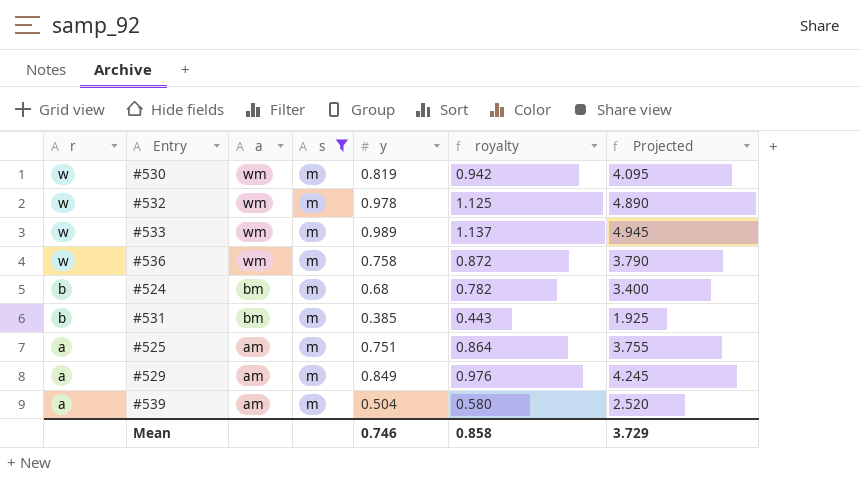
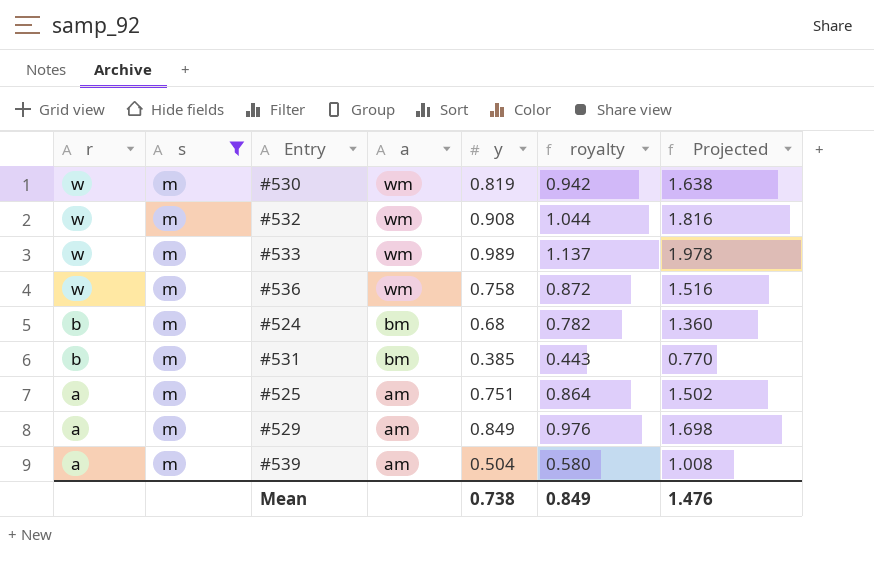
column s | position: 4 -> 2
column Projected | formula: [y] * 5 -> [y] * 2
#532 | y: 0.978 -> 0.908
#532 | royalty: 1.125 -> 1.044
Mean | y: 0.746 -> 0.738
Mean | royalty: 0.858 -> 0.849
Mean | Projected: 3.729 -> 1.476

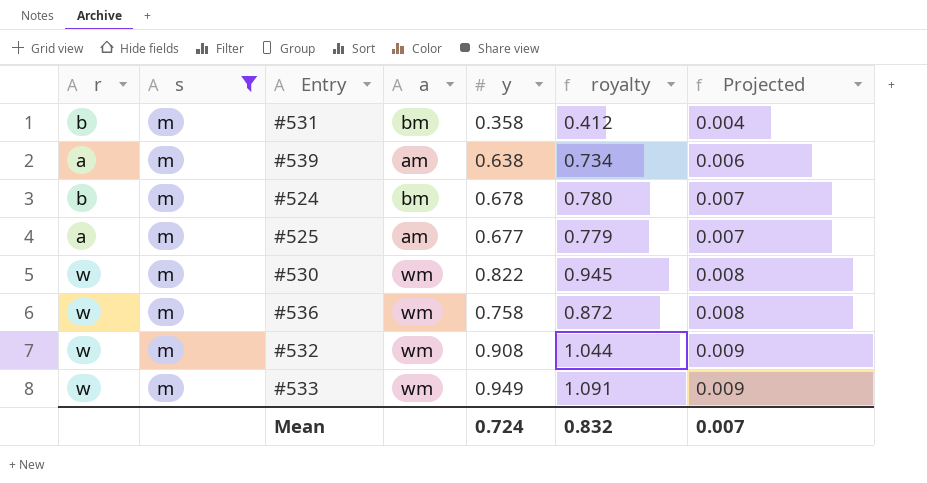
row order: r descending -> Projected ascending
column Projected | formula: [y] * 2 -> [y] * 0.01
row #529: a | m | am | 0.849 | 0.976 | 1.698 -> none
#531 | y: 0.385 -> 0.358
#531 | royalty: 0.443 -> 0.412
#539 | y: 0.504 -> 0.638
#539 | royalty: 0.580 -> 0.734
#524 | y: 0.68 -> 0.678
#524 | royalty: 0.782 -> 0.780
#525 | y: 0.751 -> 0.677
#525 | royalty: 0.864 -> 0.779
#530 | y: 0.819 -> 0.822
#530 | royalty: 0.942 -> 0.945
#533 | y: 0.989 -> 0.949
#533 | royalty: 1.137 -> 1.091
Mean | y: 0.738 -> 0.724
Mean | royalty: 0.849 -> 0.832
Mean | Projected: 1.476 -> 0.007

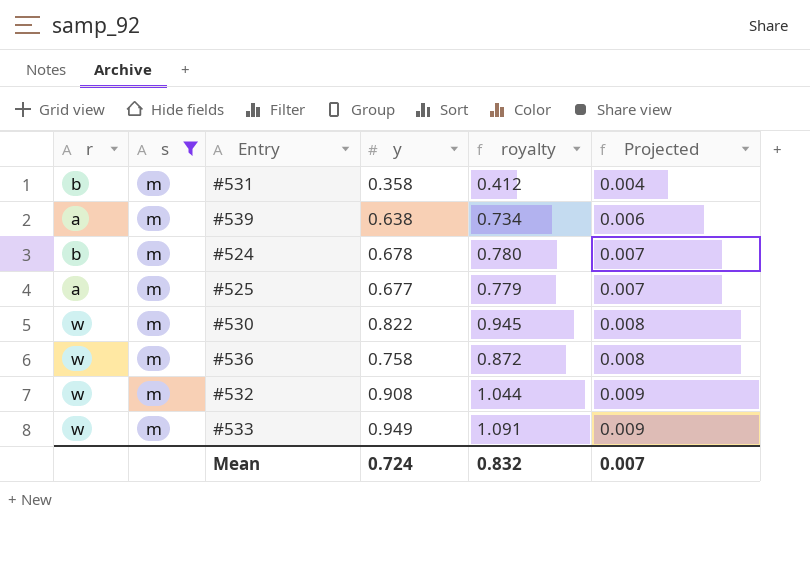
column a | position: 4 -> none

